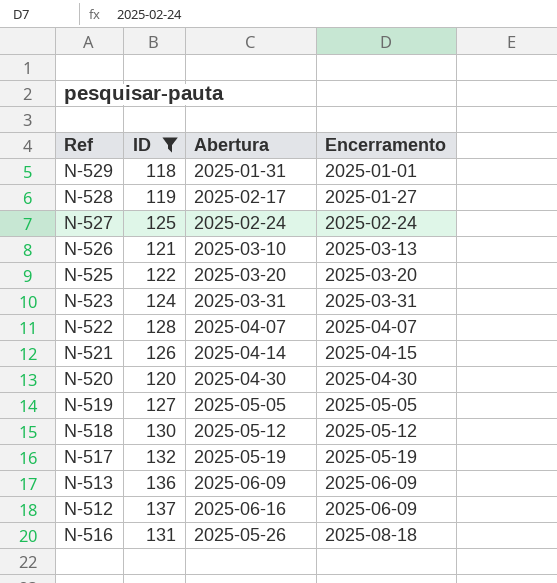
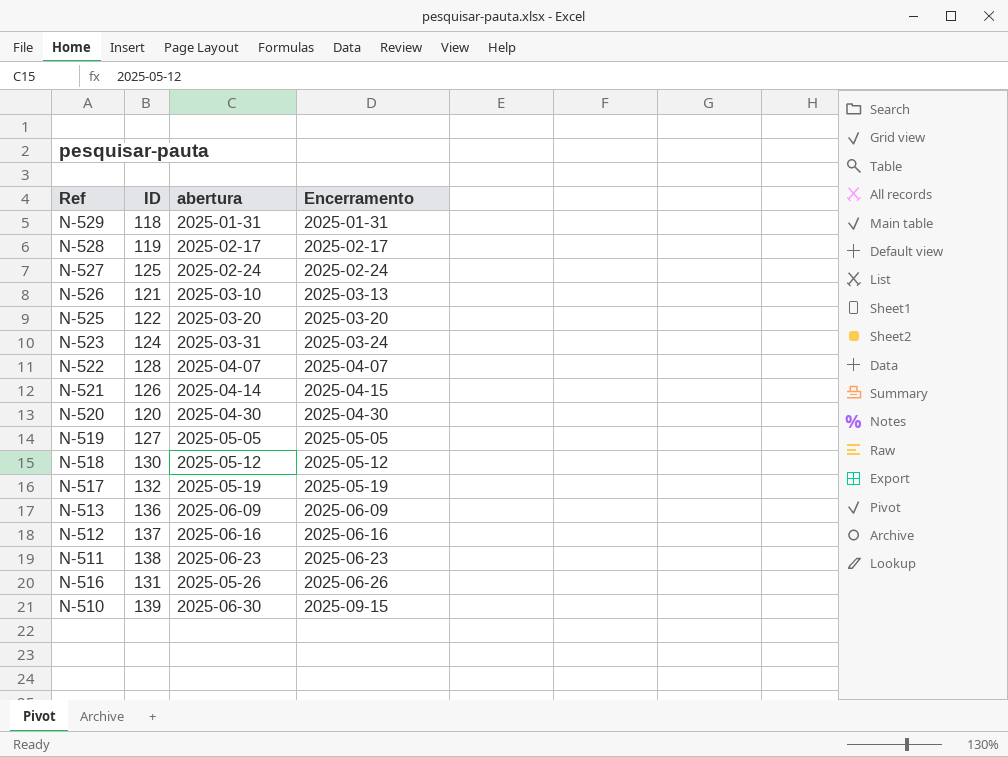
filter: ID <= 137 -> none
column name: Abertura -> abertura
N-529 | Encerramento: 2025-01-01 -> 2025-01-31
N-528 | Encerramento: 2025-01-27 -> 2025-02-17
N-523 | Encerramento: 2025-03-31 -> 2025-03-24
N-512 | Encerramento: 2025-06-09 -> 2025-06-16
N-516 | Encerramento: 2025-08-18 -> 2025-06-26

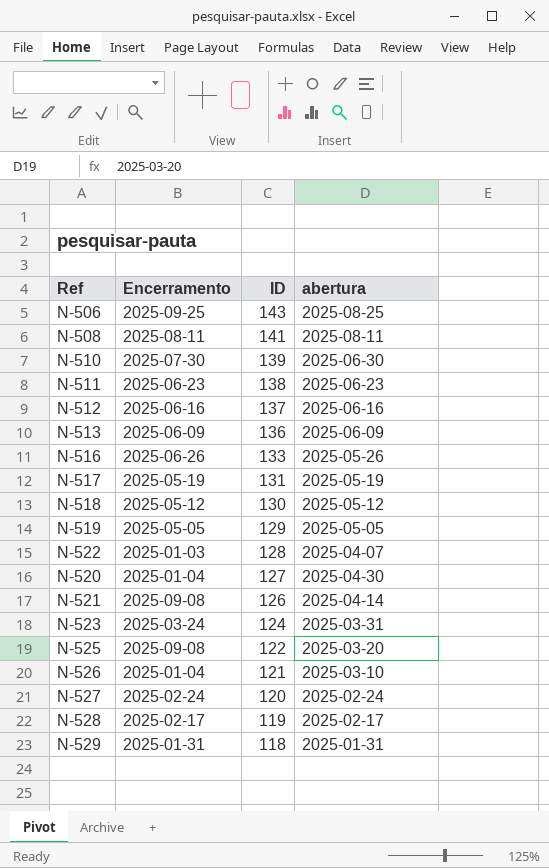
row order: Encerramento ascending -> ID descending
column Encerramento | position: 4 -> 2
row N-506: none -> 2025-09-25 | 143 | 2025-08-25
row N-508: none -> 2025-08-11 | 141 | 2025-08-11
N-510 | Encerramento: 2025-09-15 -> 2025-07-30
N-516 | ID: 131 -> 133
N-517 | ID: 132 -> 131
N-519 | ID: 127 -> 129
N-522 | Encerramento: 2025-04-07 -> 2025-01-03
N-520 | Encerramento: 2025-04-30 -> 2025-01-04
N-520 | ID: 120 -> 127
N-521 | Encerramento: 2025-04-15 -> 2025-09-08
N-525 | Encerramento: 2025-03-20 -> 2025-09-08
N-526 | Encerramento: 2025-03-13 -> 2025-01-04
N-527 | ID: 125 -> 120

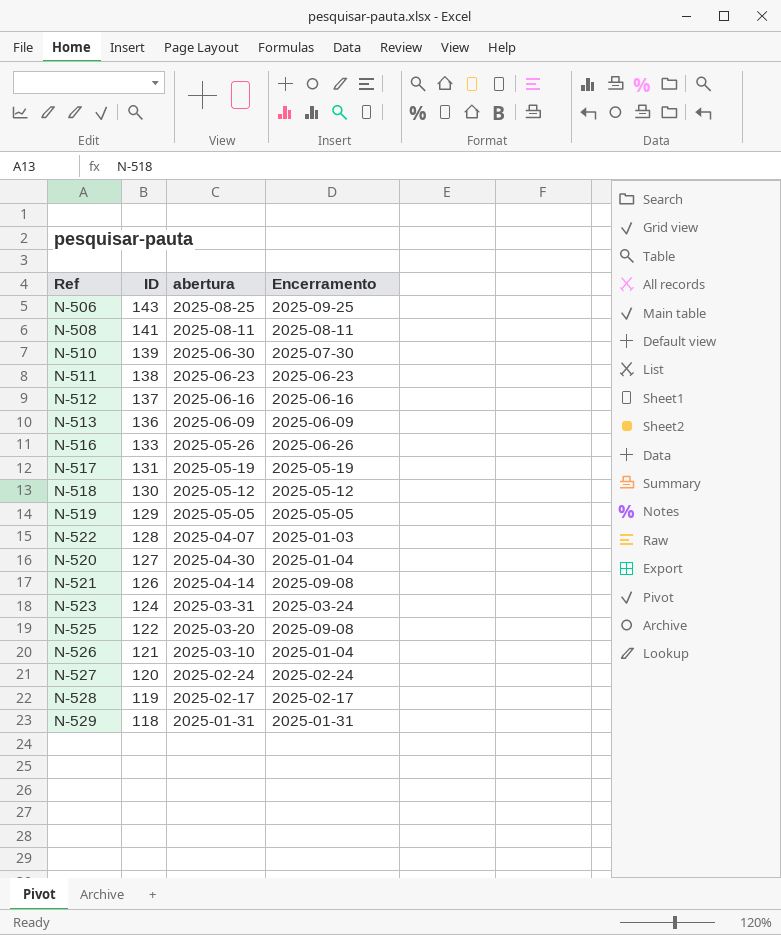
column Encerramento | position: 2 -> 4

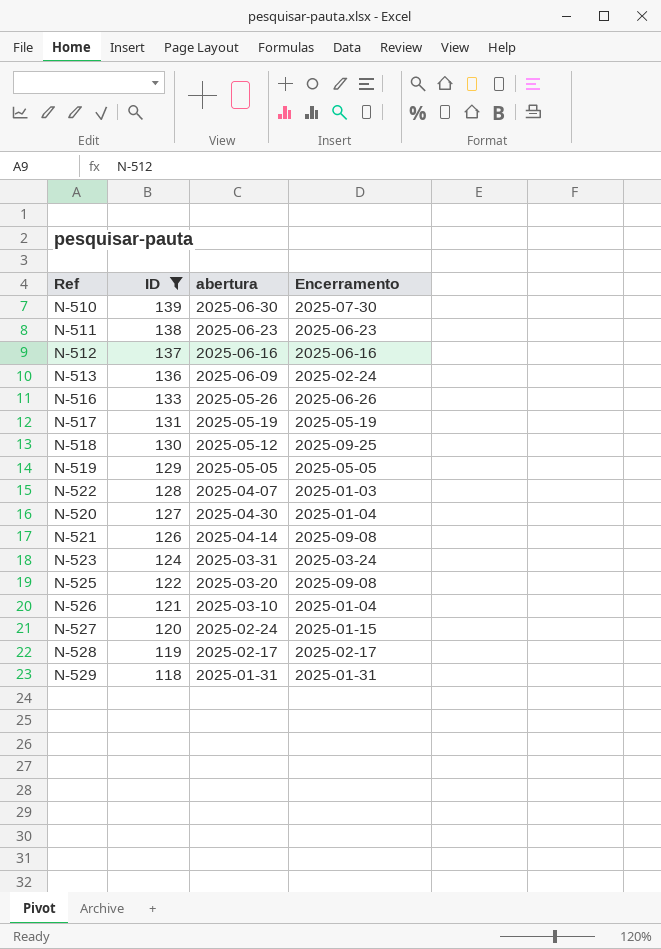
filter: none -> ID <= 139
N-513 | Encerramento: 2025-06-09 -> 2025-02-24
N-518 | Encerramento: 2025-05-12 -> 2025-09-25
N-527 | Encerramento: 2025-02-24 -> 2025-01-15

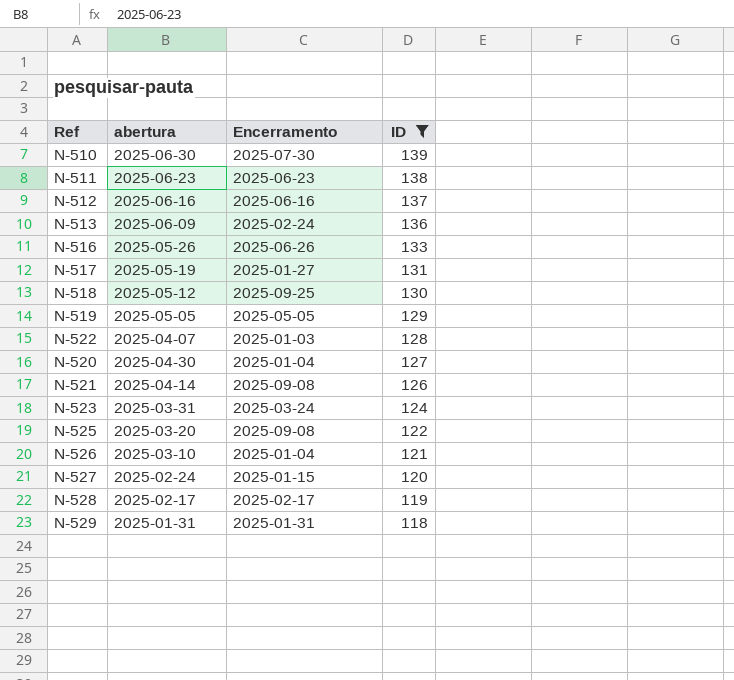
column ID | position: 2 -> 4
N-517 | Encerramento: 2025-05-19 -> 2025-01-27

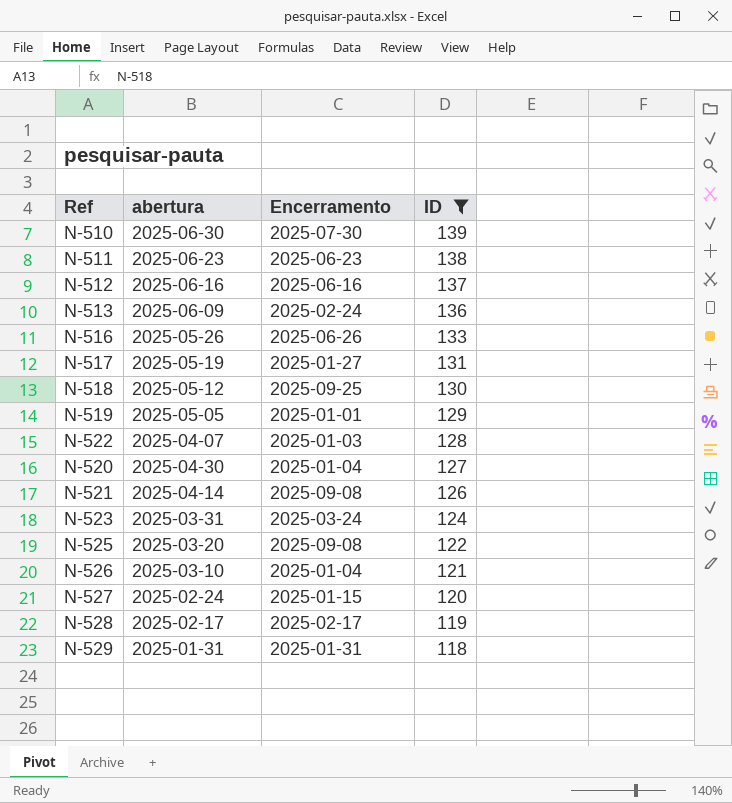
N-519 | Encerramento: 2025-05-05 -> 2025-01-01

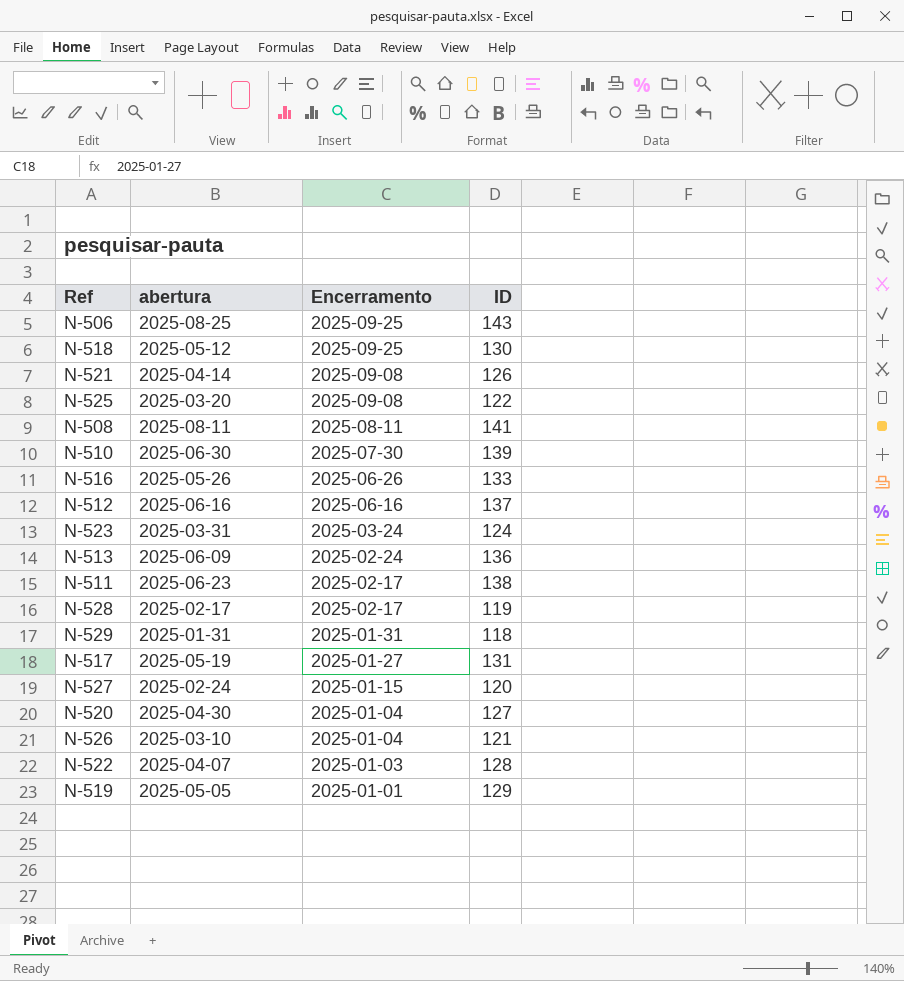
filter: ID <= 139 -> none
row order: ID descending -> Encerramento descending
N-511 | Encerramento: 2025-06-23 -> 2025-02-17

